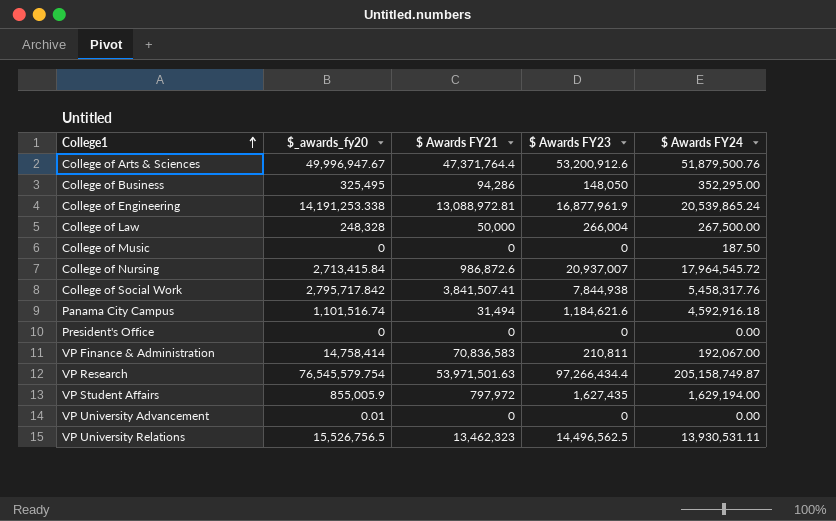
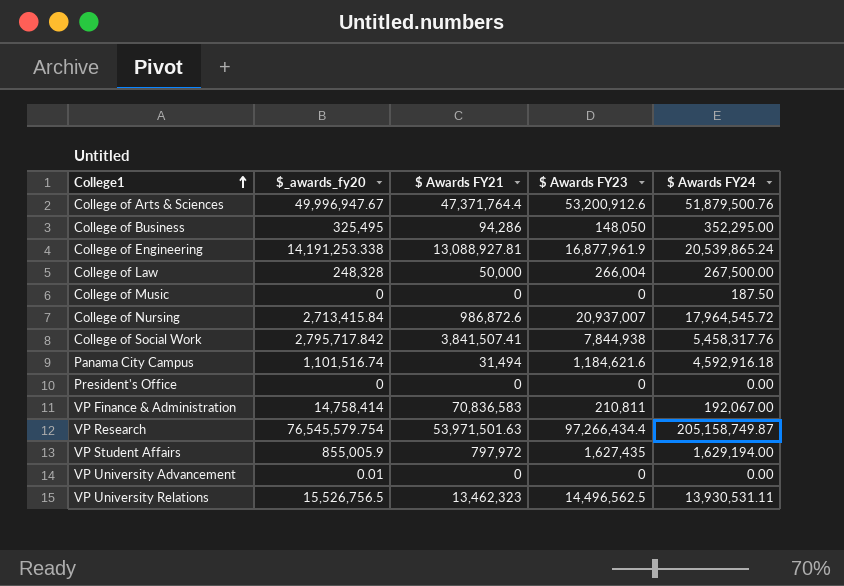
College of Engineering | $ Awards FY21: 13,088,972.81 -> 13,088,927.81

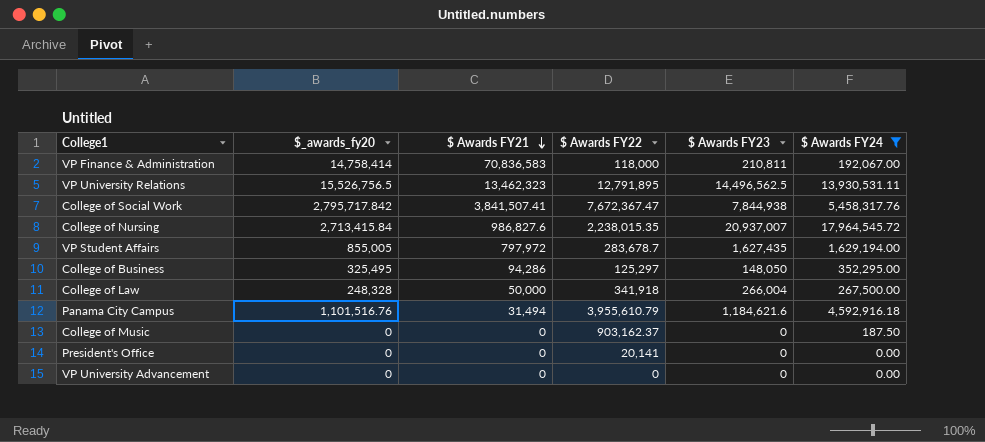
filter: none -> $ Awards FY24 <= 17,964,545.72
row order: College1 ascending -> $ Awards FY21 descending
column $ Awards FY22 | position: none -> 4
College of Nursing | $ Awards FY21: 986,872.6 -> 986,827.6
VP Student Affairs | $_awards_fy20: 855,005.9 -> 855,005
Panama City Campus | $_awards_fy20: 1,101,516.74 -> 1,101,516.76
VP University Advancement | $_awards_fy20: 0.01 -> 0

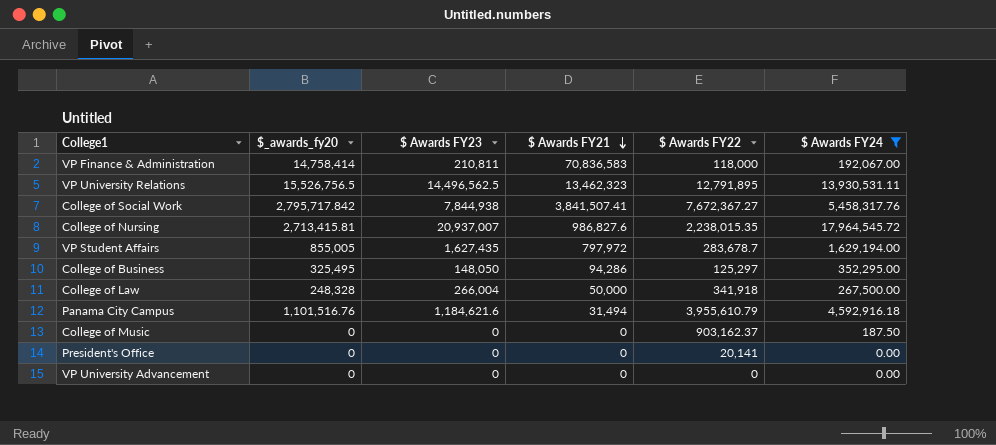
column $ Awards FY23 | position: 5 -> 3
College of Social Work | $ Awards FY22: 7,672,367.47 -> 7,672,367.27
College of Nursing | $_awards_fy20: 2,713,415.84 -> 2,713,415.81

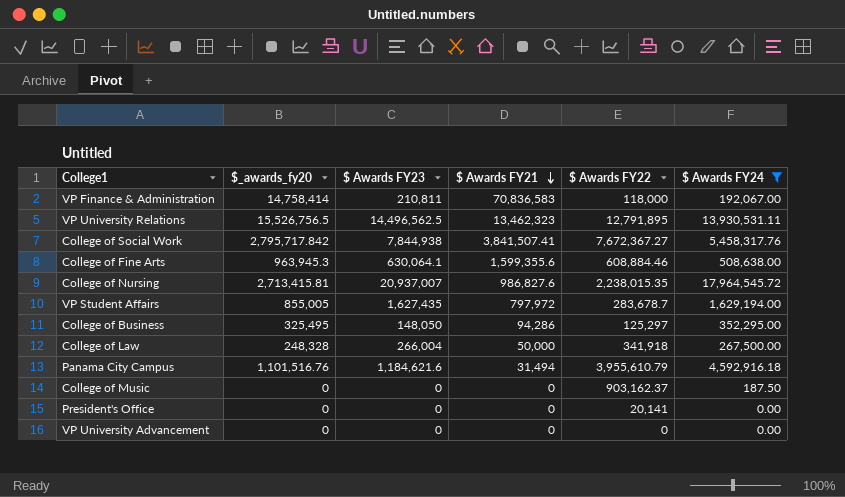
row College of Fine Arts: none -> 963,945.3 | 630,064.1 | 1,599,355.6 | 608,884.46 | 508,638.00

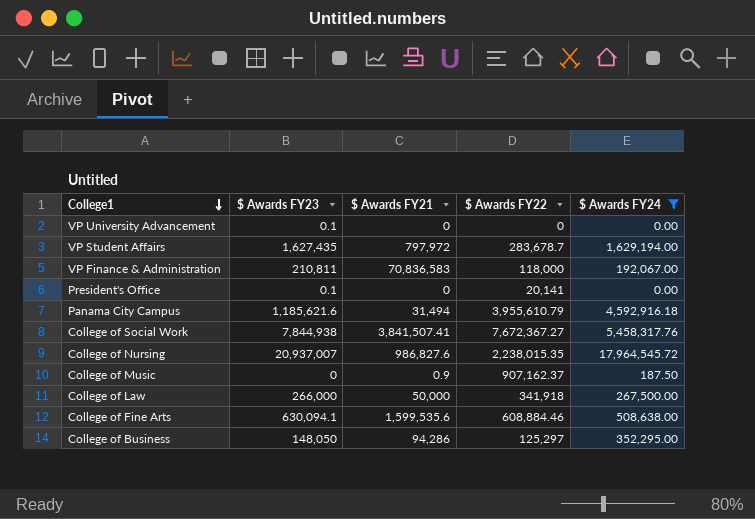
row order: $ Awards FY21 descending -> College1 descending
column $_awards_fy20 | position: 2 -> none
row VP University Relations: 15,526,756.5 | 14,496,562.5 | 13,462,323 | 12,791,895 | 13,930,531.11 -> none
VP University Advancement | $ Awards FY23: 0 -> 0.1
President's Office | $ Awards FY23: 0 -> 0.1
Panama City Campus | $ Awards FY23: 1,184,621.6 -> 1,185,621.6
College of Music | $ Awards FY21: 0 -> 0.9
College of Music | $ Awards FY22: 903,162.37 -> 907,162.37
College of Law | $ Awards FY23: 266,004 -> 266,000
College of Fine Arts | $ Awards FY23: 630,064.1 -> 630,094.1
College of Fine Arts | $ Awards FY21: 1,599,355.6 -> 1,599,535.6

